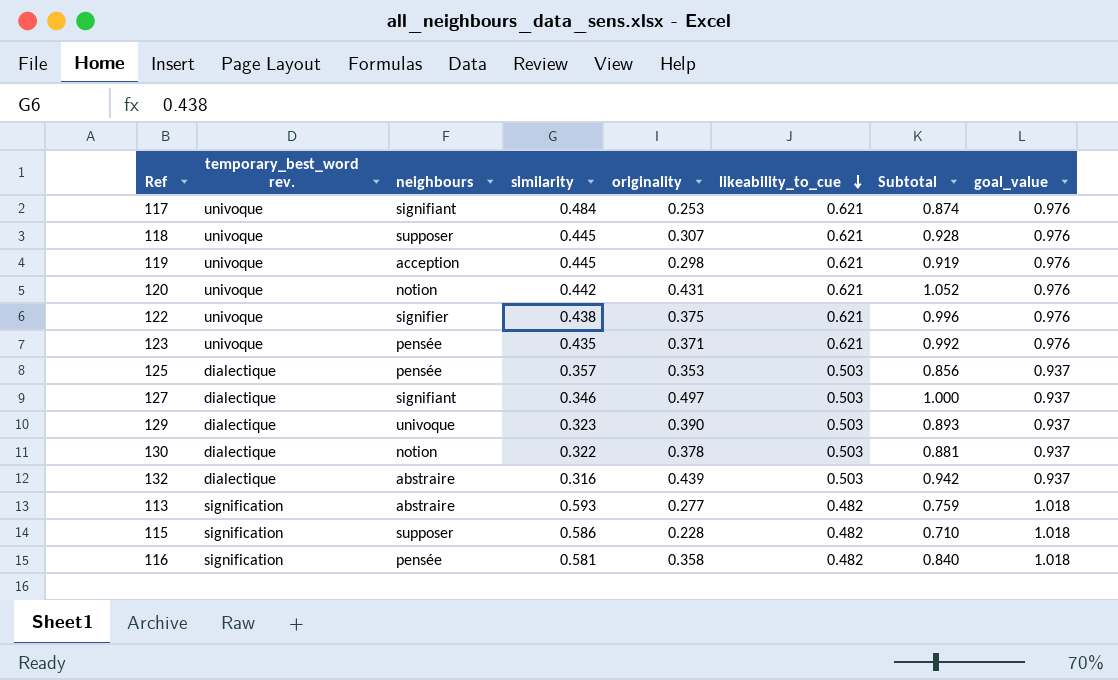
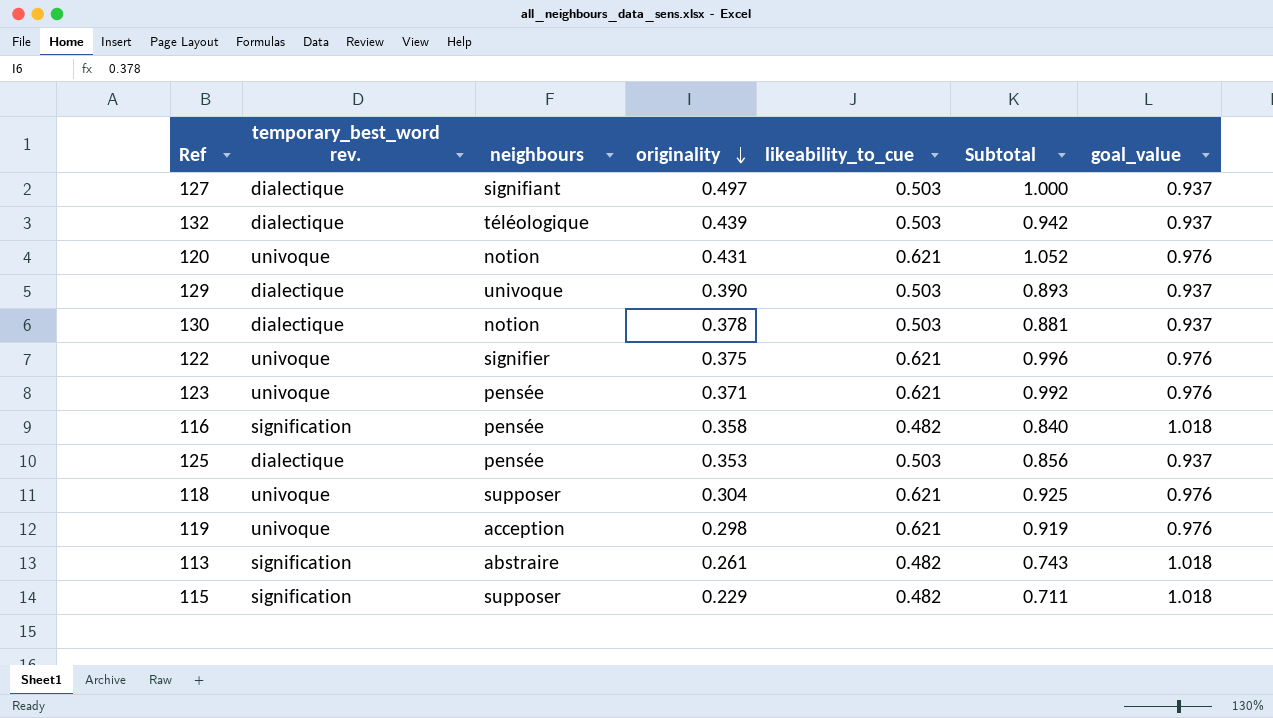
row order: likeability_to_cue descending -> originality descending
column similarity | position: 4 -> none
row 117: univoque | signifiant | 0.484 | 0.253 | 0.621 | 0.874 | 0.976 -> none
132 | neighbours: abstraire -> téléologique
118 | originality: 0.307 -> 0.304
118 | Subtotal: 0.928 -> 0.925
113 | originality: 0.277 -> 0.261
113 | Subtotal: 0.759 -> 0.743
115 | originality: 0.228 -> 0.229
115 | Subtotal: 0.710 -> 0.711

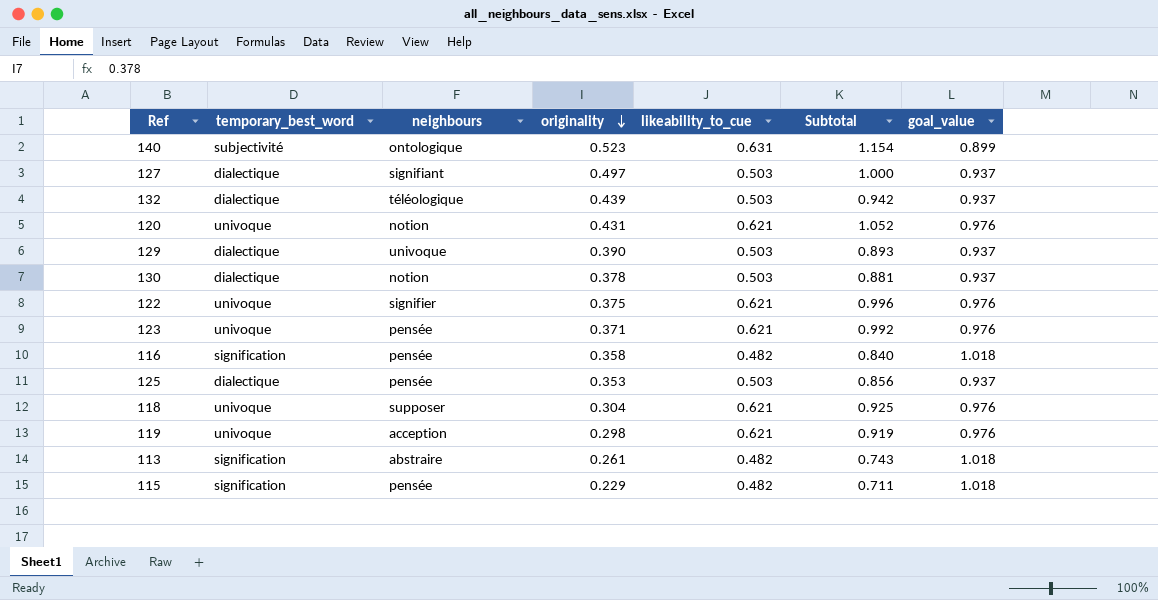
column name: temporary_best_word rev. -> temporary_best_word
row 140: none -> subjectivité | ontologique | 0.523 | 0.631 | 1.154 | 0.899
115 | neighbours: supposer -> pensée

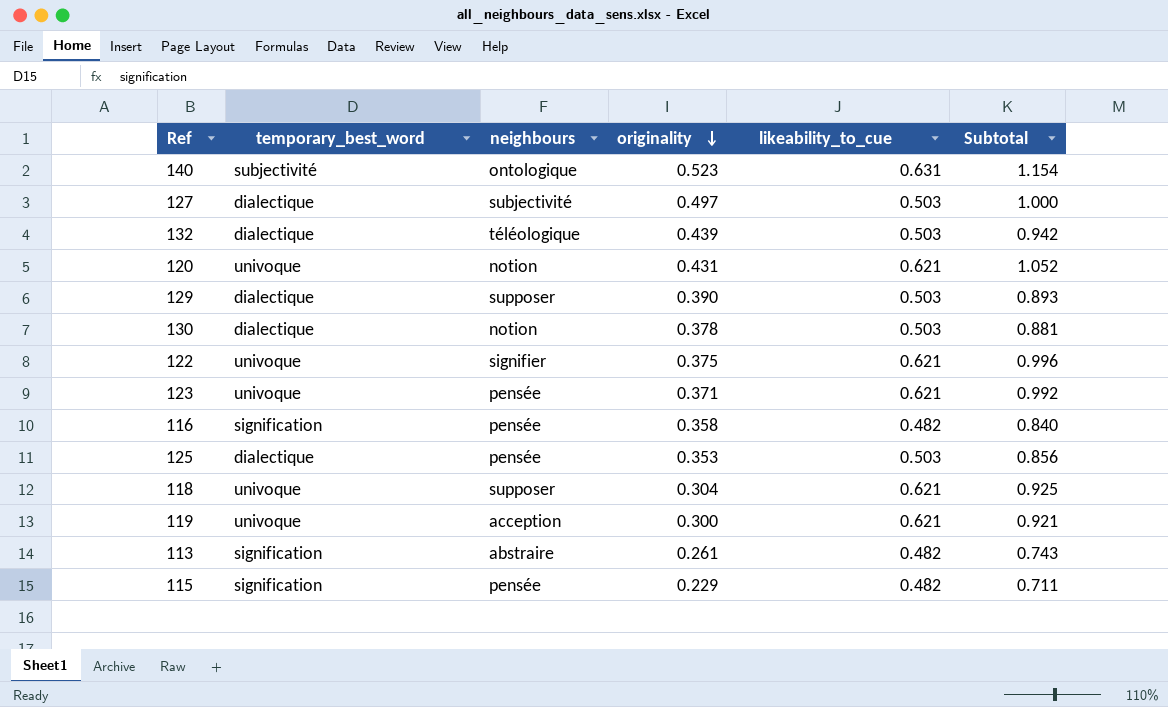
column goal_value | position: 7 -> none
127 | neighbours: signifiant -> subjectivité
129 | neighbours: univoque -> supposer
119 | originality: 0.298 -> 0.300
119 | Subtotal: 0.919 -> 0.921

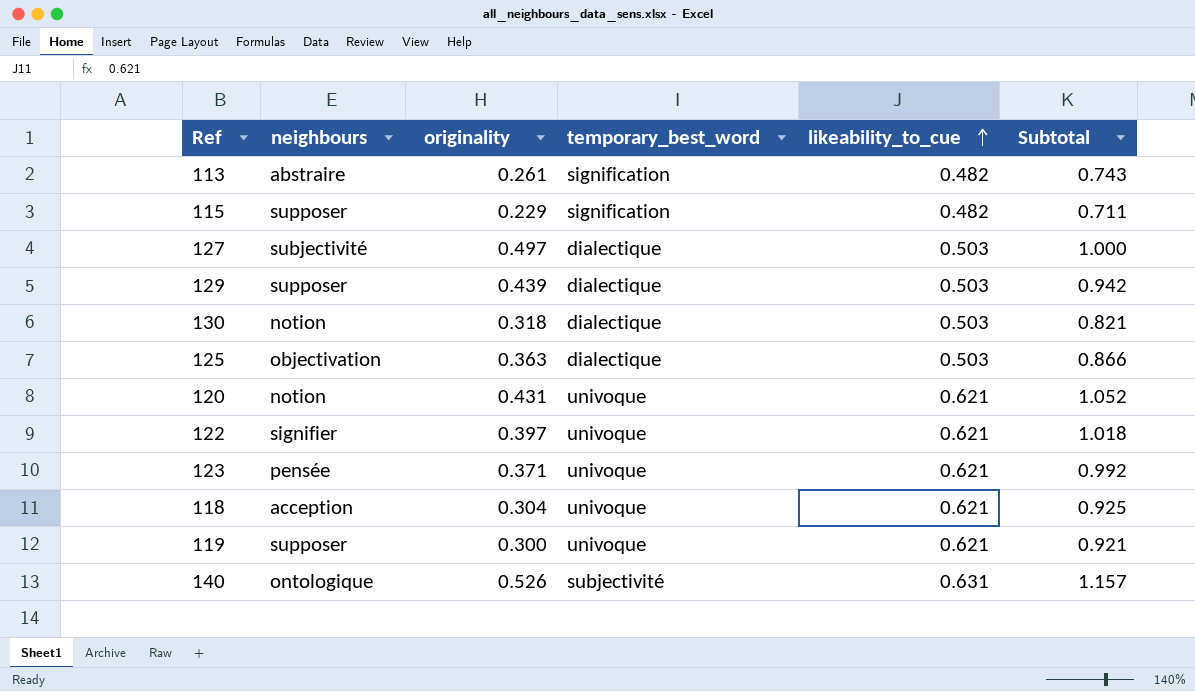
row order: originality descending -> likeability_to_cue ascending
column temporary_best_word | position: 2 -> 4
row 132: dialectique | téléologique | 0.439 | 0.503 | 0.942 -> none
row 116: signification | pensée | 0.358 | 0.482 | 0.840 -> none
115 | neighbours: pensée -> supposer
129 | originality: 0.390 -> 0.439
129 | Subtotal: 0.893 -> 0.942
130 | originality: 0.378 -> 0.318
130 | Subtotal: 0.881 -> 0.821
125 | neighbours: pensée -> objectivation
125 | originality: 0.353 -> 0.363
125 | Subtotal: 0.856 -> 0.866
122 | originality: 0.375 -> 0.397
122 | Subtotal: 0.996 -> 1.018
118 | neighbours: supposer -> acception
119 | neighbours: acception -> supposer
140 | originality: 0.523 -> 0.526
140 | Subtotal: 1.154 -> 1.157

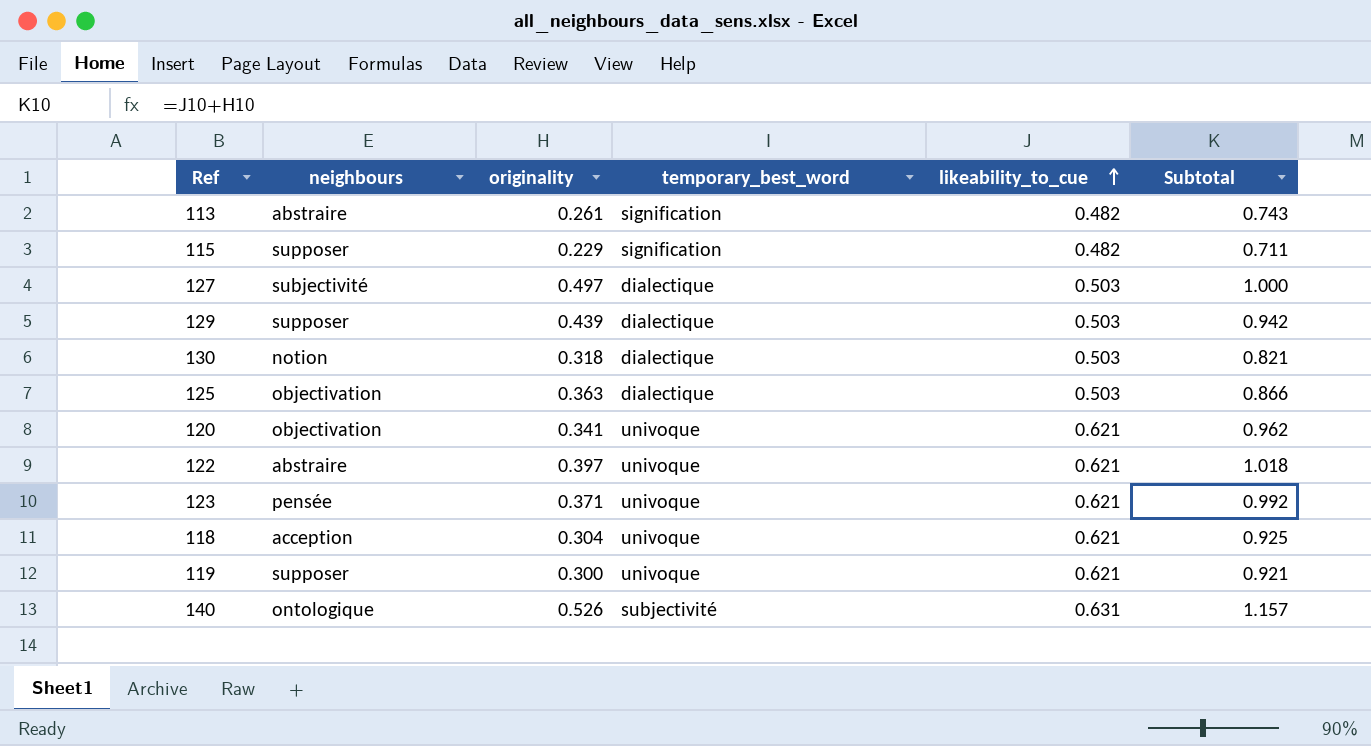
120 | neighbours: notion -> objectivation
120 | originality: 0.431 -> 0.341
120 | Subtotal: 1.052 -> 0.962
122 | neighbours: signifier -> abstraire

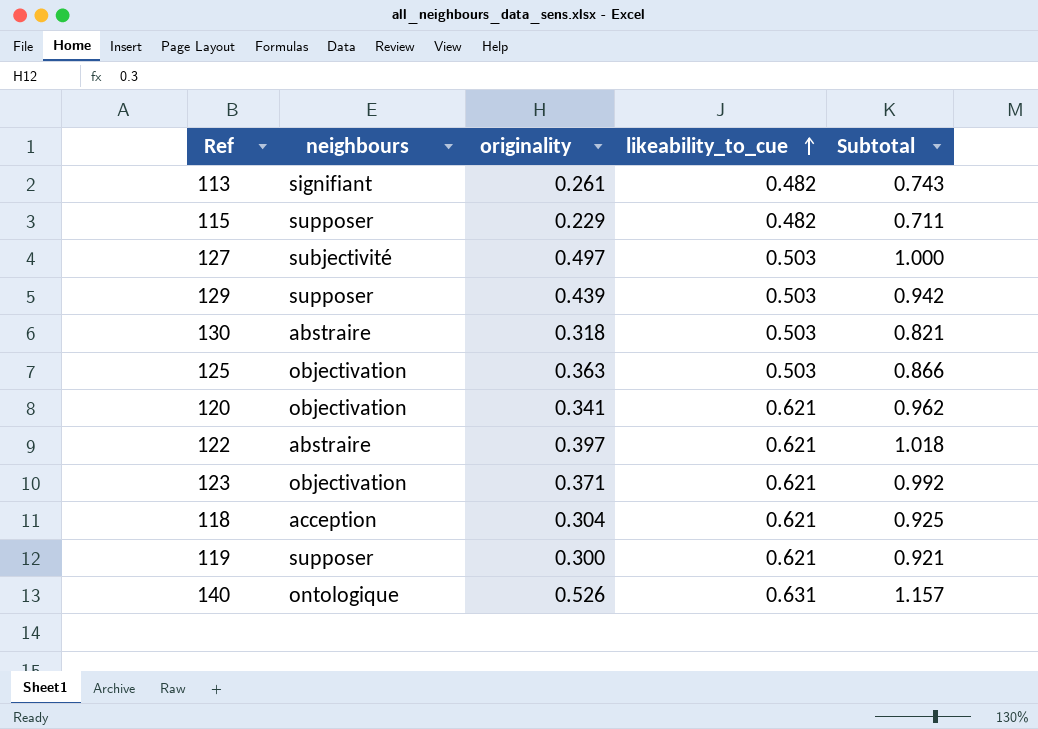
column temporary_best_word | position: 4 -> none
113 | neighbours: abstraire -> signifiant
130 | neighbours: notion -> abstraire
123 | neighbours: pensée -> objectivation

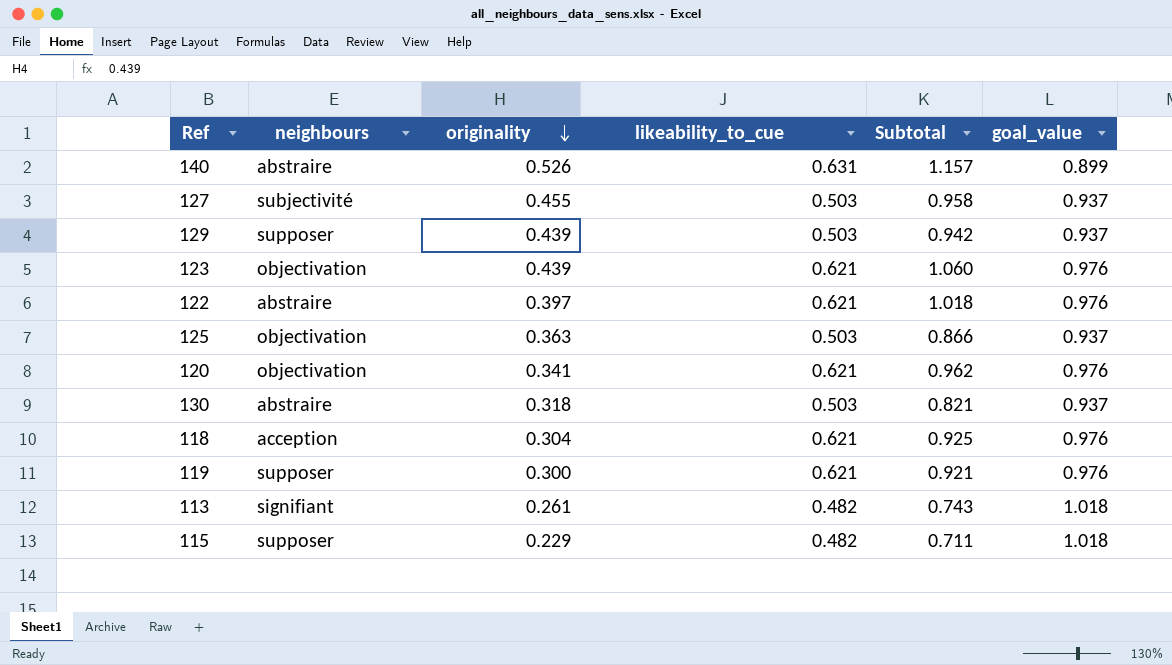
row order: likeability_to_cue ascending -> originality descending
column goal_value | position: none -> 6
140 | neighbours: ontologique -> abstraire
127 | originality: 0.497 -> 0.455
127 | Subtotal: 1.000 -> 0.958
123 | originality: 0.371 -> 0.439
123 | Subtotal: 0.992 -> 1.060

